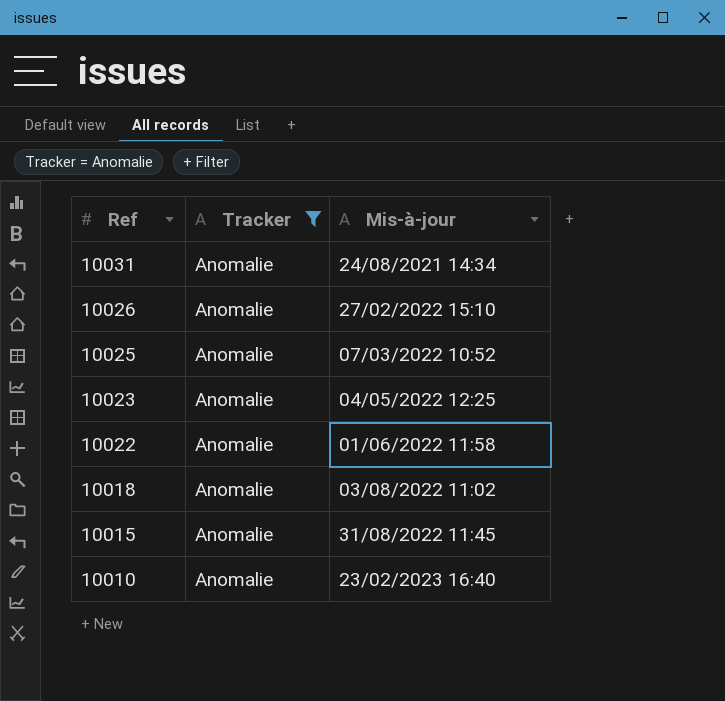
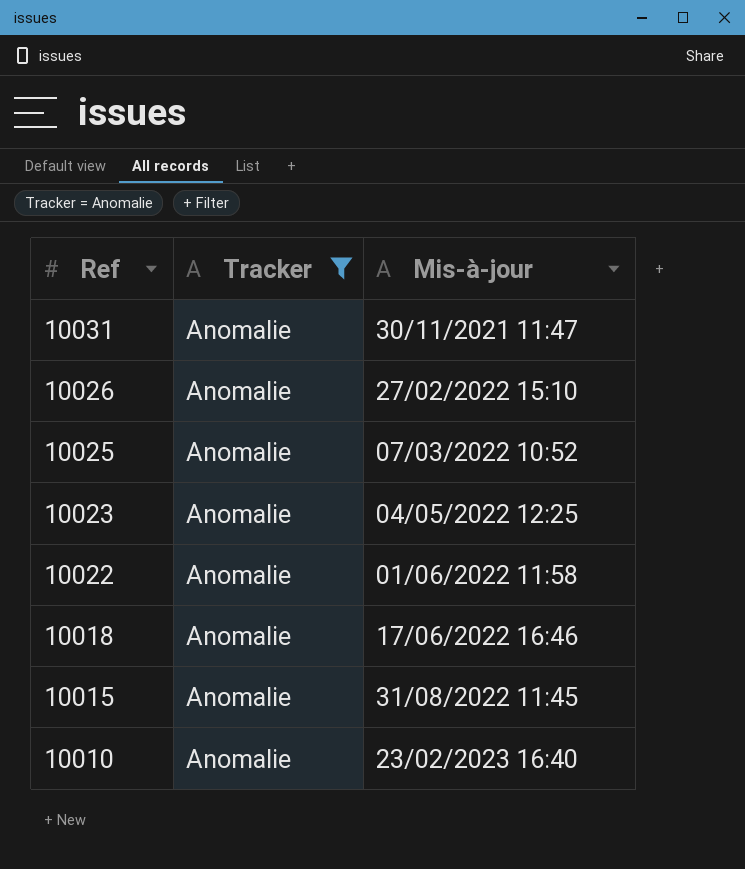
10031 | Mis-à-jour: 24/08/2021 14:34 -> 30/11/2021 11:47
10018 | Mis-à-jour: 03/08/2022 11:02 -> 17/06/2022 16:46

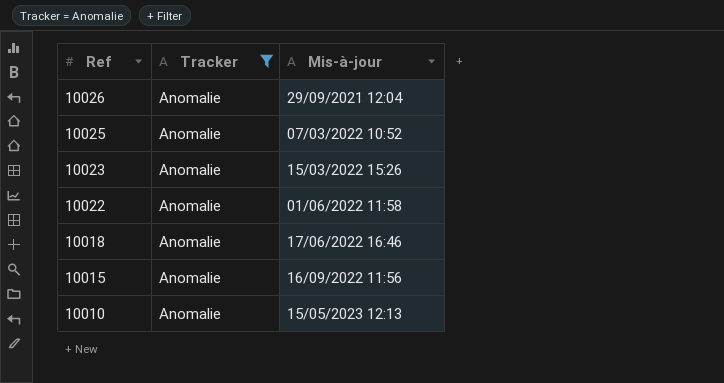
row 10031: Anomalie | 30/11/2021 11:47 -> none
10026 | Mis-à-jour: 27/02/2022 15:10 -> 29/09/2021 12:04
10023 | Mis-à-jour: 04/05/2022 12:25 -> 15/03/2022 15:26
10015 | Mis-à-jour: 31/08/2022 11:45 -> 16/09/2022 11:56
10010 | Mis-à-jour: 23/02/2023 16:40 -> 15/05/2023 12:13

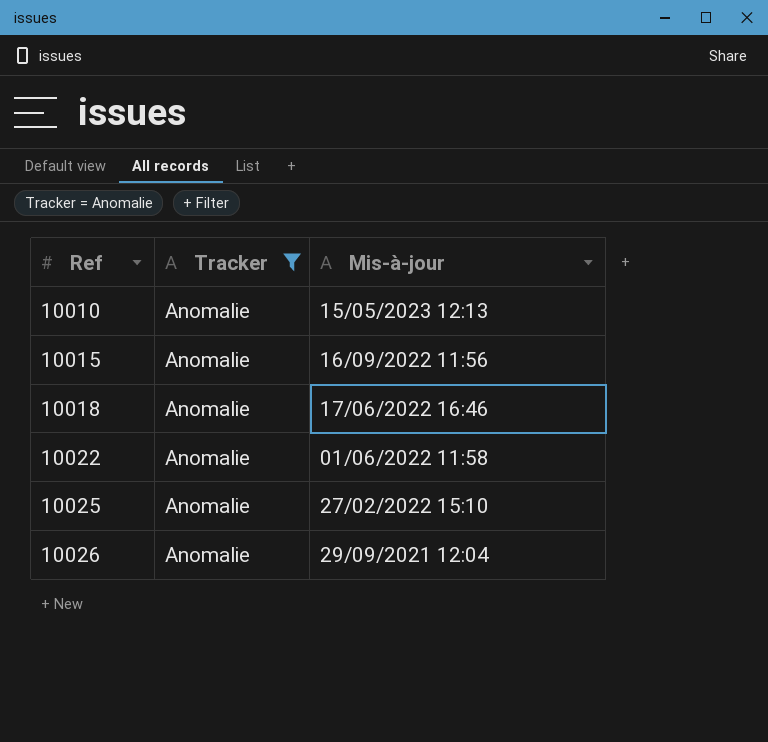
row order: Ref descending -> Ref ascending
row 10023: Anomalie | 15/03/2022 15:26 -> none
10025 | Mis-à-jour: 07/03/2022 10:52 -> 27/02/2022 15:10

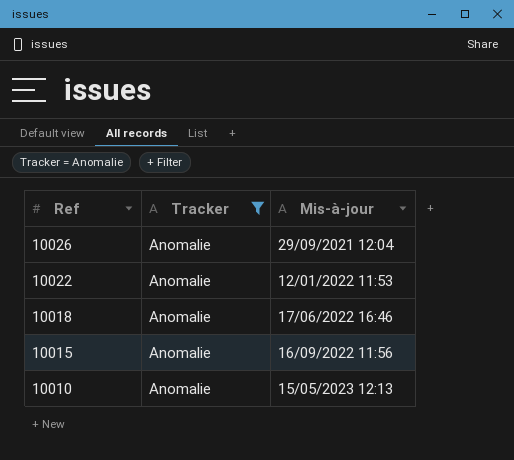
row order: Ref ascending -> Ref descending
row 10025: Anomalie | 27/02/2022 15:10 -> none
10022 | Mis-à-jour: 01/06/2022 11:58 -> 12/01/2022 11:53

